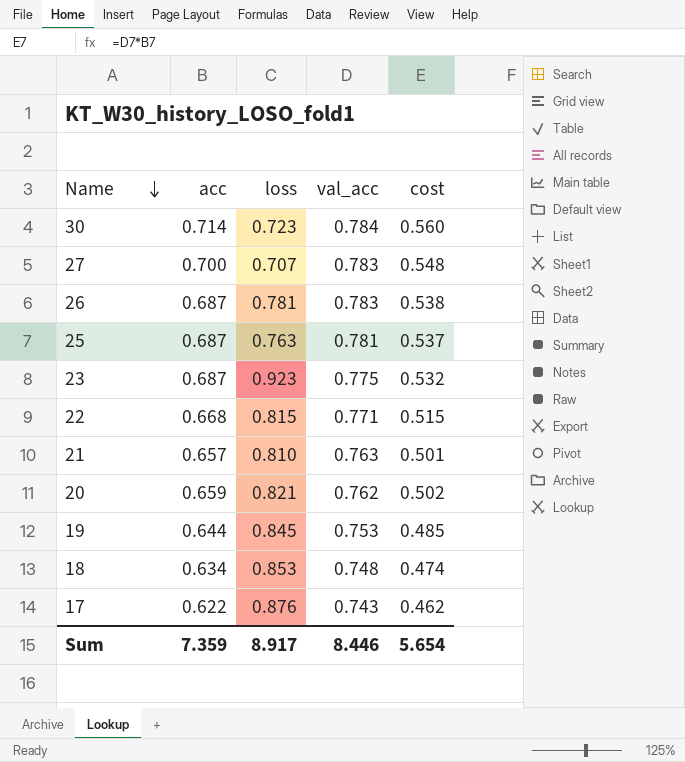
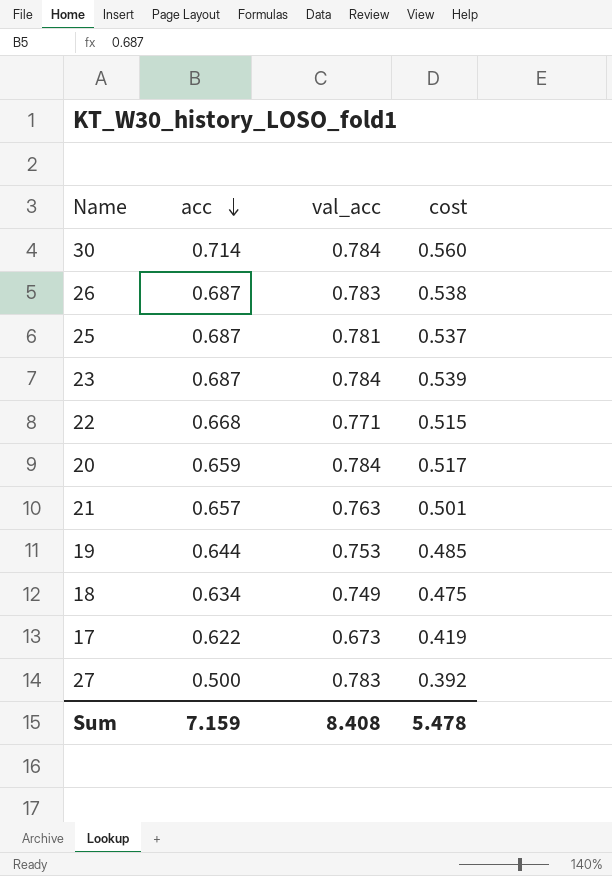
row order: Name descending -> acc descending
column loss | position: 3 -> none
23 | val_acc: 0.775 -> 0.784
23 | cost: 0.532 -> 0.539
20 | val_acc: 0.762 -> 0.784
20 | cost: 0.502 -> 0.517
18 | val_acc: 0.748 -> 0.749
18 | cost: 0.474 -> 0.475
17 | val_acc: 0.743 -> 0.673
17 | cost: 0.462 -> 0.419
27 | acc: 0.700 -> 0.500
27 | cost: 0.548 -> 0.392
Sum | acc: 7.359 -> 7.159
Sum | val_acc: 8.446 -> 8.408
Sum | cost: 5.654 -> 5.478

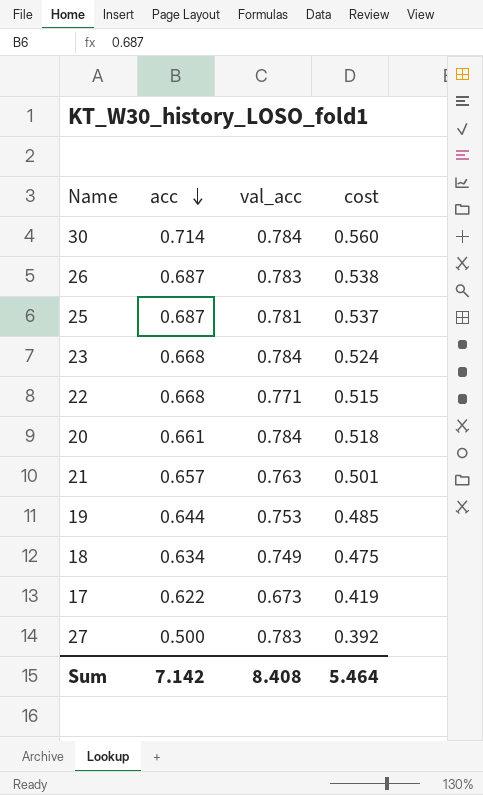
23 | acc: 0.687 -> 0.668
23 | cost: 0.539 -> 0.524
20 | acc: 0.659 -> 0.661
20 | cost: 0.517 -> 0.518
Sum | acc: 7.159 -> 7.142
Sum | cost: 5.478 -> 5.464

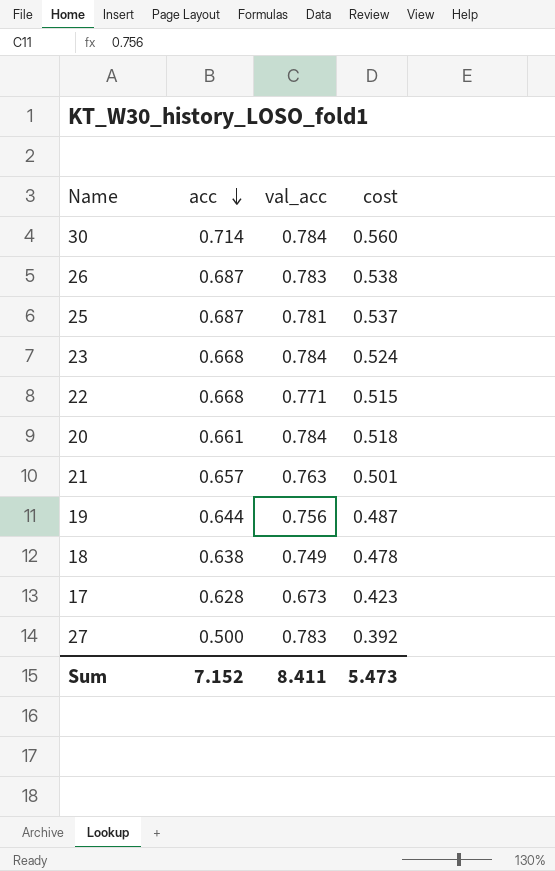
19 | val_acc: 0.753 -> 0.756
19 | cost: 0.485 -> 0.487
18 | acc: 0.634 -> 0.638
18 | cost: 0.475 -> 0.478
17 | acc: 0.622 -> 0.628
17 | cost: 0.419 -> 0.423
Sum | acc: 7.142 -> 7.152
Sum | val_acc: 8.408 -> 8.411
Sum | cost: 5.464 -> 5.473

